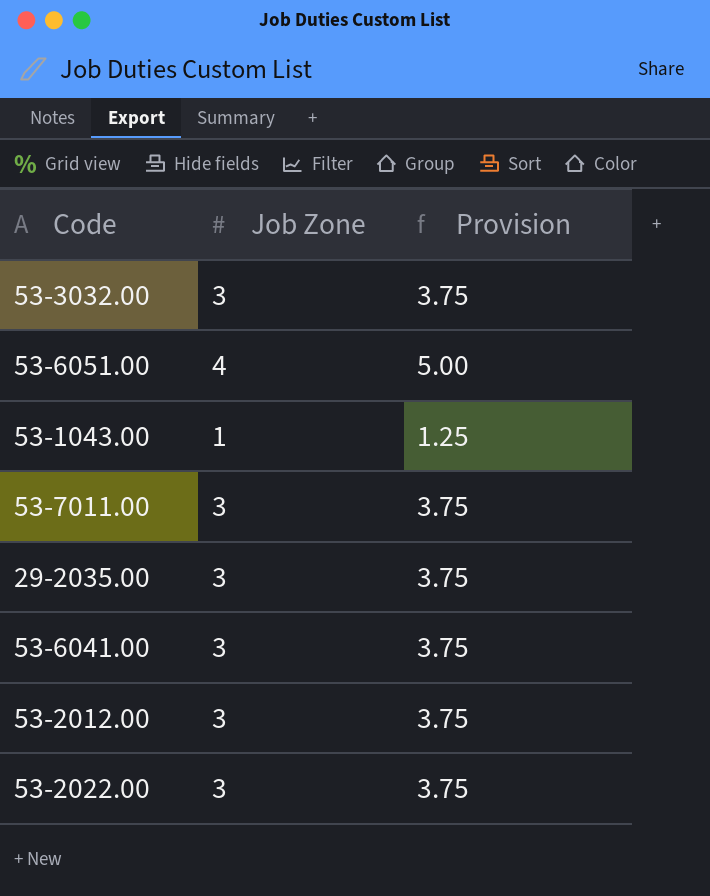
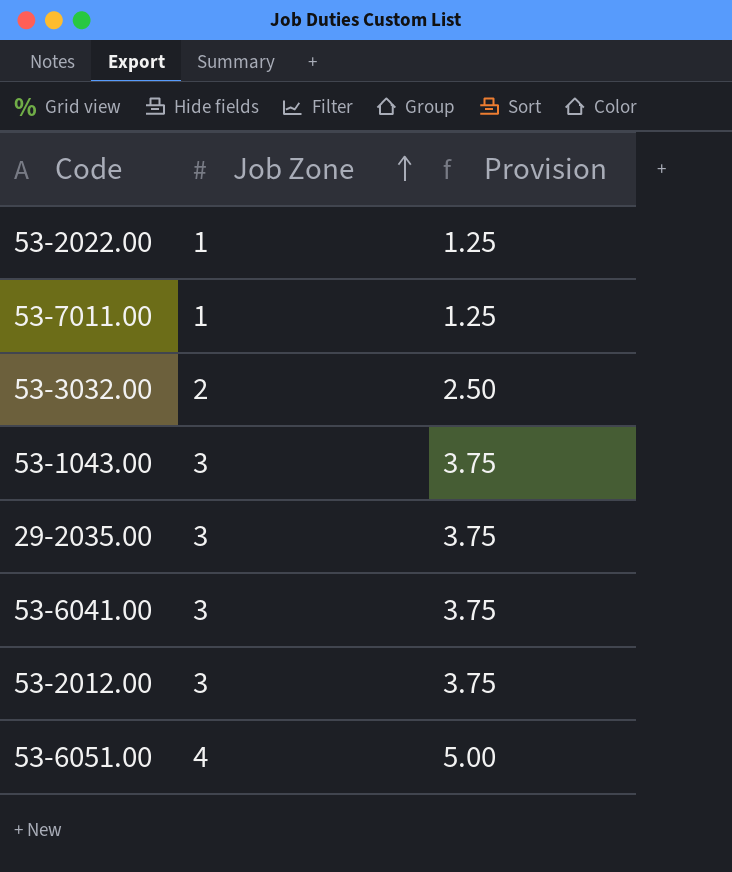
row order: none -> Job Zone ascending
53-2022.00 | Job Zone: 3 -> 1
53-2022.00 | Provision: 3.75 -> 1.25
53-7011.00 | Job Zone: 3 -> 1
53-7011.00 | Provision: 3.75 -> 1.25
53-3032.00 | Job Zone: 3 -> 2
53-3032.00 | Provision: 3.75 -> 2.50
53-1043.00 | Job Zone: 1 -> 3
53-1043.00 | Provision: 1.25 -> 3.75

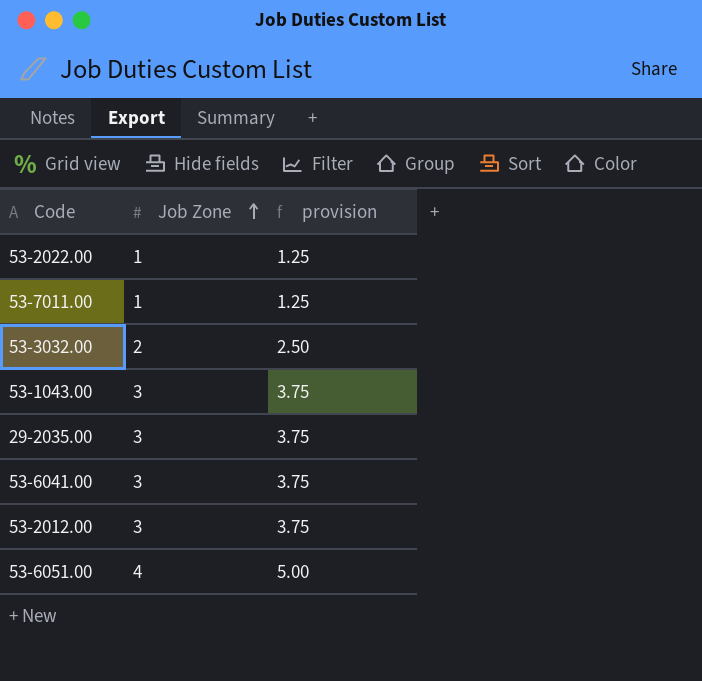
column name: Provision -> provision

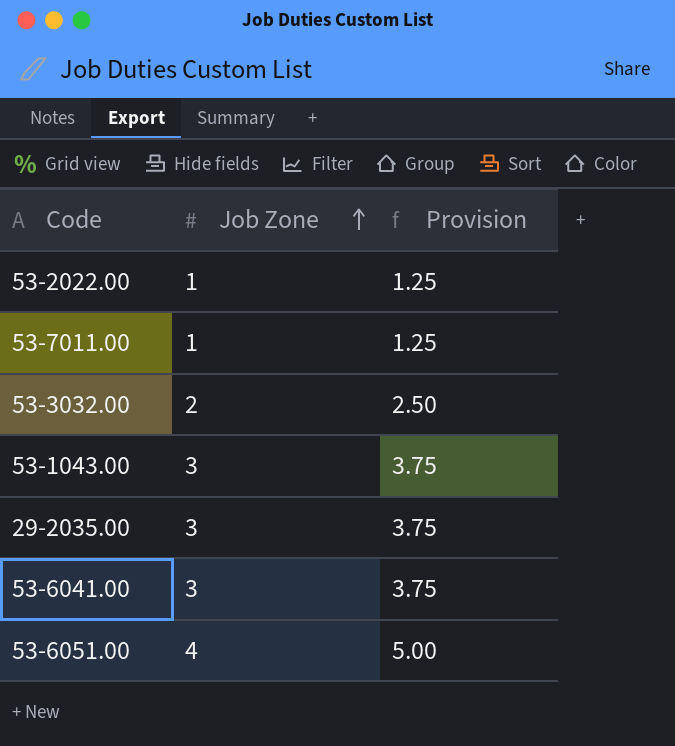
column name: provision -> Provision
row 53-2012.00: 3 | 3.75 -> none

